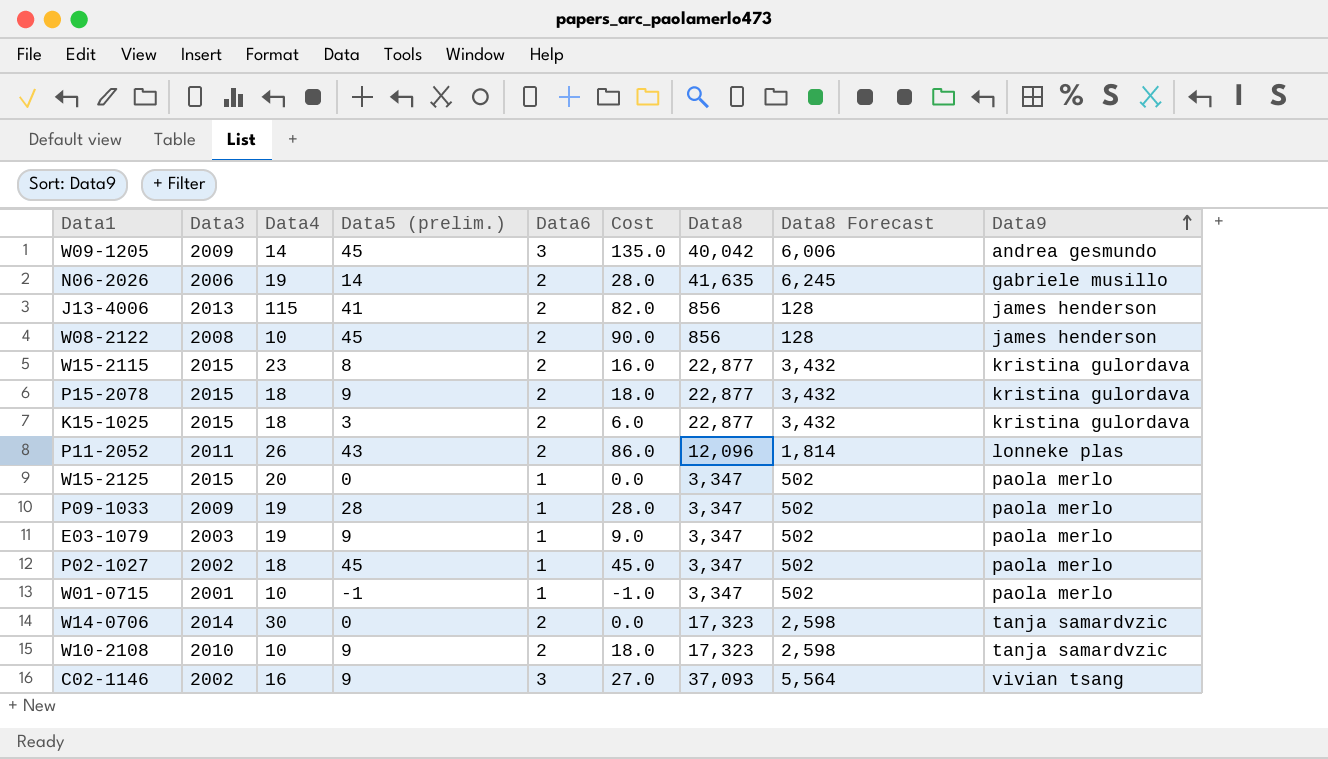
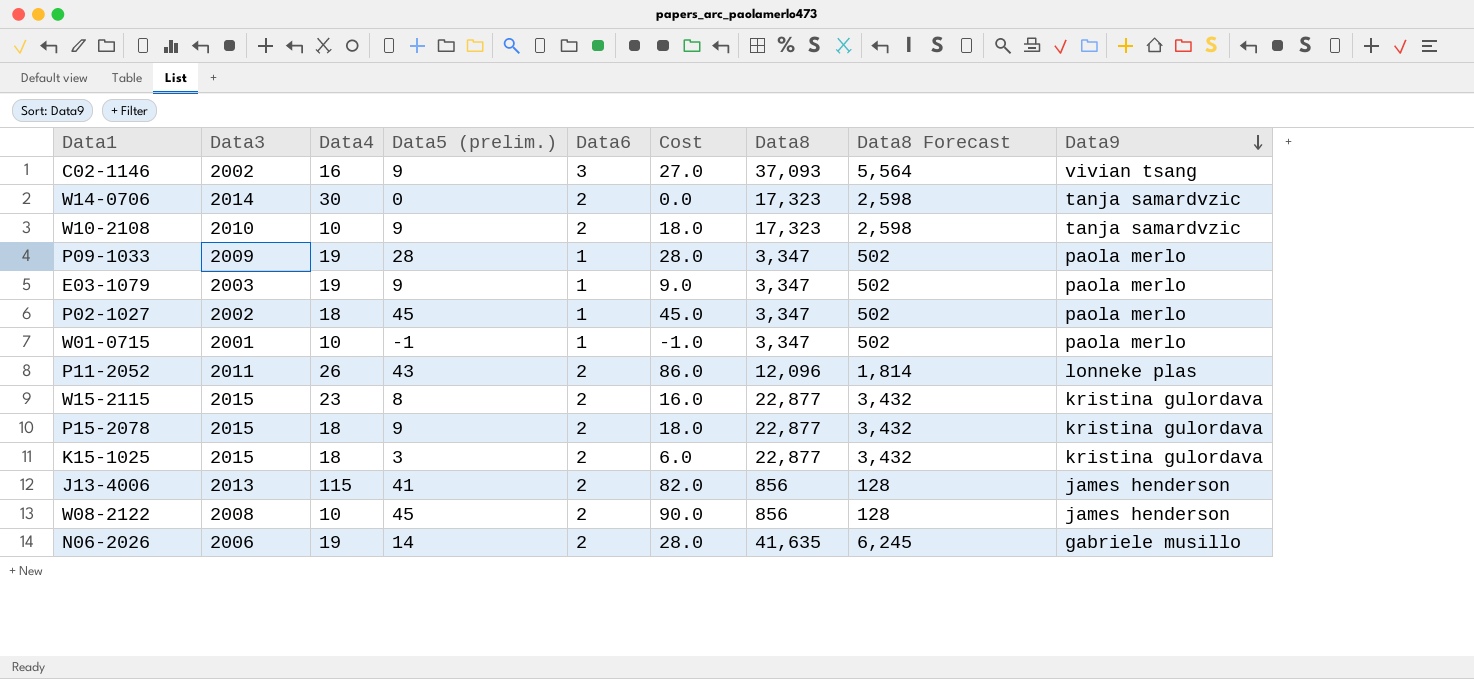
row order: Data9 ascending -> Data9 descending
row W09-1205: 2009 | 14 | 45 | 3 | 135.0 | 40,042 | 6,006 | andrea gesmundo -> none
row W15-2125: 2015 | 20 | 0 | 1 | 0.0 | 3,347 | 502 | paola merlo -> none

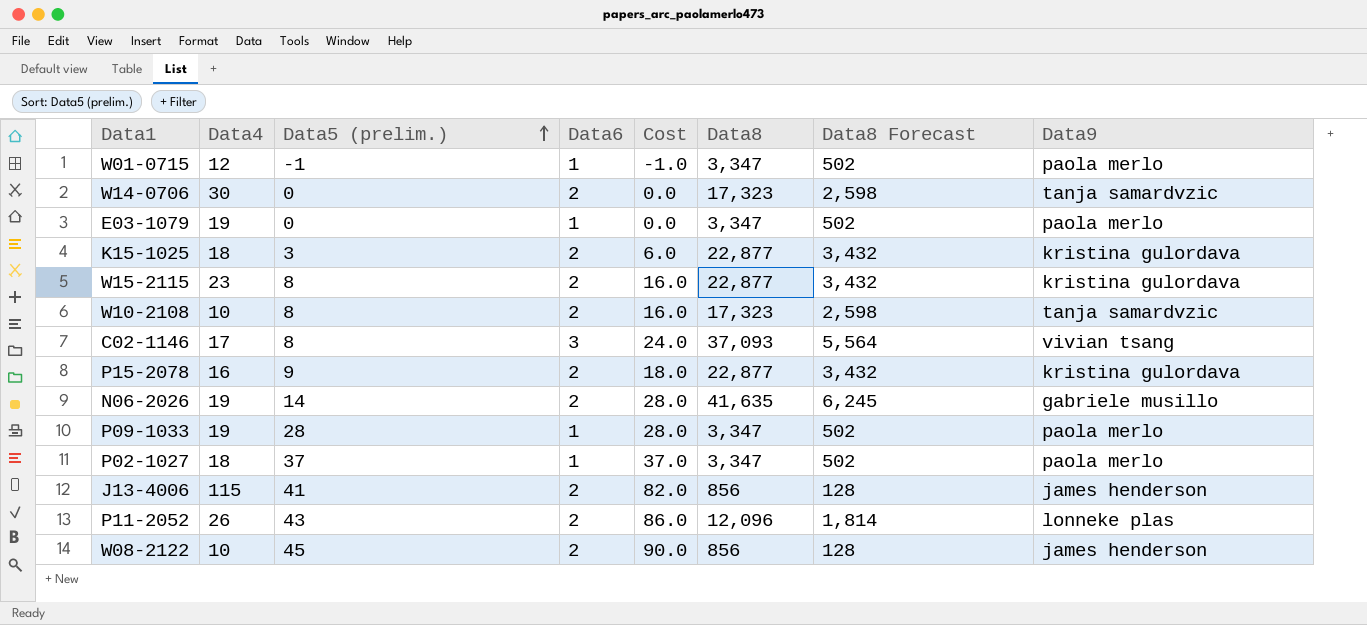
row order: Data9 descending -> Data5 (prelim.) ascending
column Data3 | position: 2 -> none
W01-0715 | Data4: 10 -> 12
E03-1079 | Data5 (prelim.): 9 -> 0
E03-1079 | Cost: 9.0 -> 0.0
W10-2108 | Data5 (prelim.): 9 -> 8
W10-2108 | Cost: 18.0 -> 16.0
C02-1146 | Data4: 16 -> 17
C02-1146 | Data5 (prelim.): 9 -> 8
C02-1146 | Cost: 27.0 -> 24.0
P15-2078 | Data4: 18 -> 16
P02-1027 | Data5 (prelim.): 45 -> 37
P02-1027 | Cost: 45.0 -> 37.0

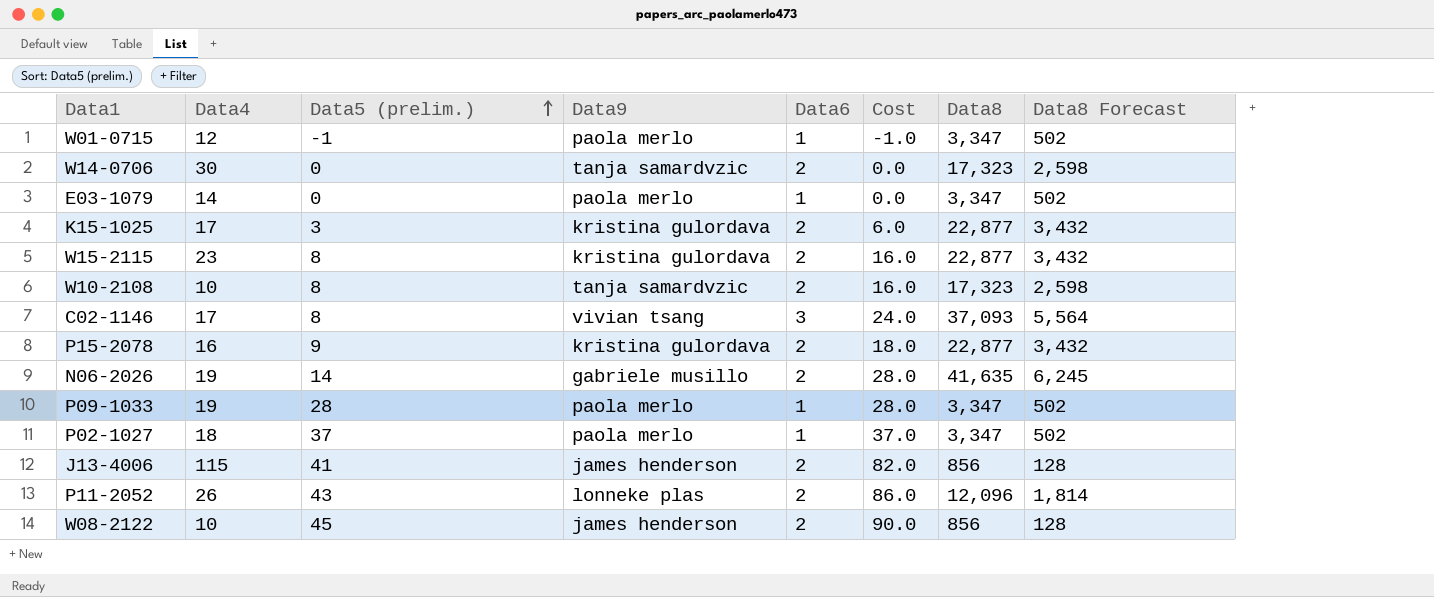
column Data9 | position: 8 -> 4
E03-1079 | Data4: 19 -> 14
K15-1025 | Data4: 18 -> 17

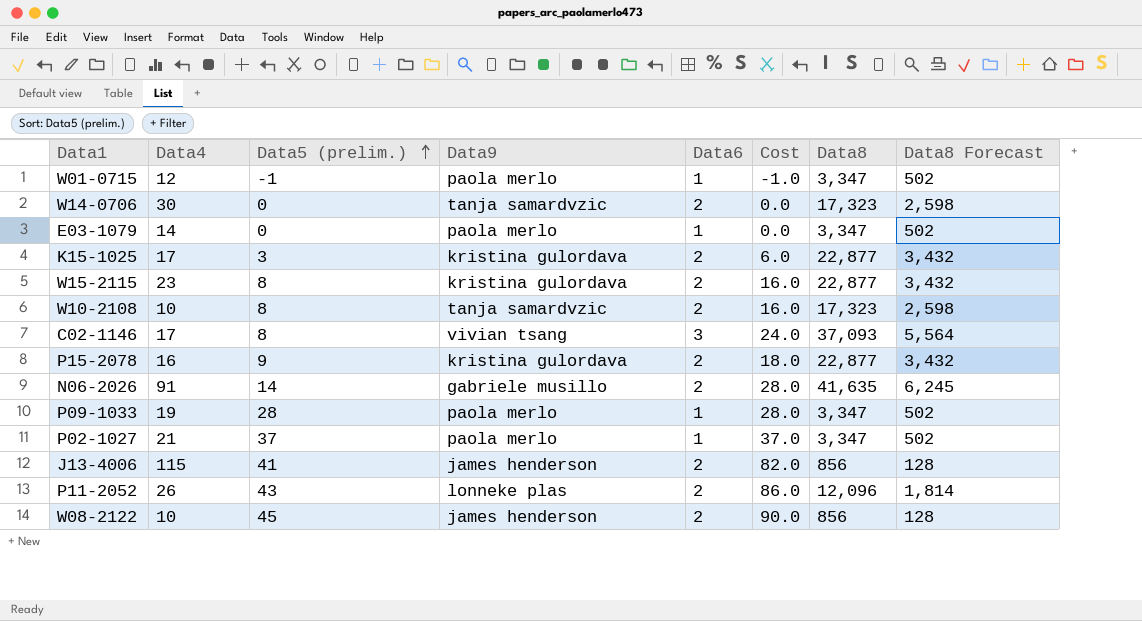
N06-2026 | Data4: 19 -> 91
P02-1027 | Data4: 18 -> 21

